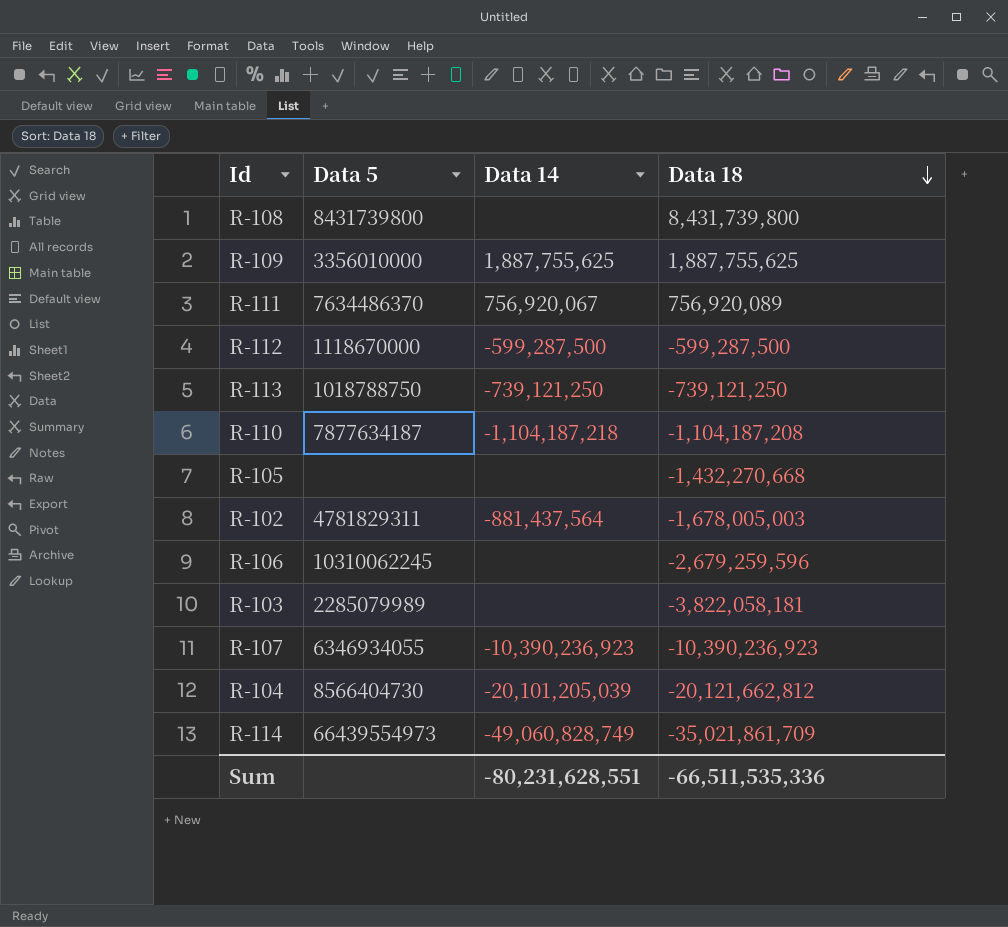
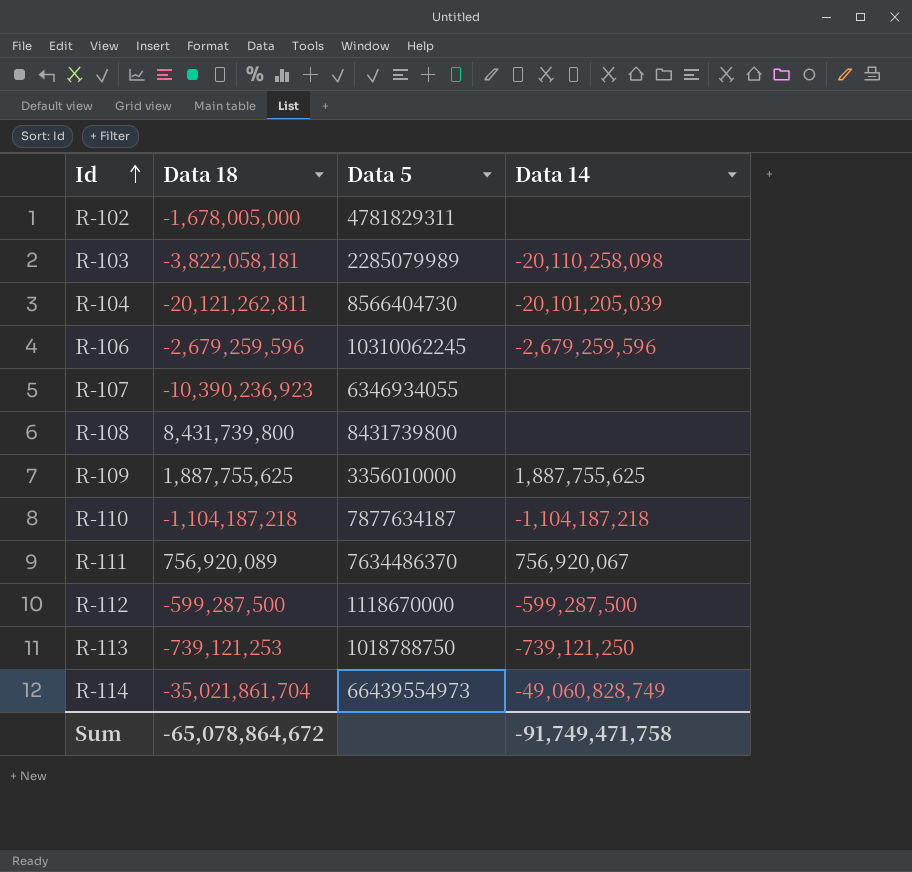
row order: Data 18 descending -> Id ascending
column Data 18 | position: 4 -> 2
row R-105: none | none | -1,432,270,668 -> none
R-102 | Data 18: -1,678,005,003 -> -1,678,005,000
R-102 | Data 14: -881,437,564 -> none
R-103 | Data 14: none -> -20,110,258,098
R-104 | Data 18: -20,121,662,812 -> -20,121,262,811
R-106 | Data 14: none -> -2,679,259,596
R-107 | Data 14: -10,390,236,923 -> none
R-110 | Data 18: -1,104,187,208 -> -1,104,187,218
R-113 | Data 18: -739,121,250 -> -739,121,253
R-114 | Data 18: -35,021,861,709 -> -35,021,861,704
Sum | Data 18: -66,511,535,336 -> -65,078,864,672
Sum | Data 14: -80,231,628,551 -> -91,749,471,758

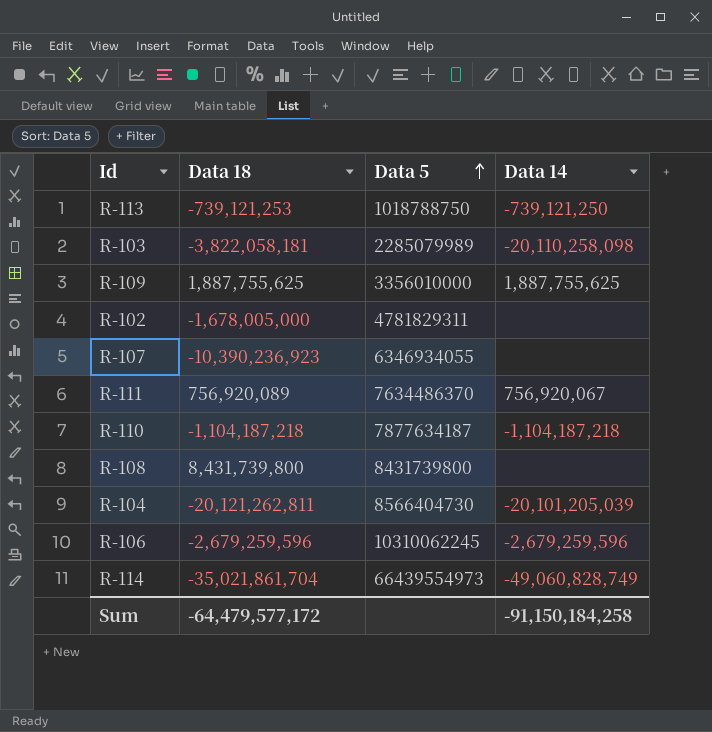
row order: Id ascending -> Data 5 ascending
row R-112: -599,287,500 | 1118670000 | -599,287,500 -> none
Sum | Data 18: -65,078,864,672 -> -64,479,577,172
Sum | Data 14: -91,749,471,758 -> -91,150,184,258

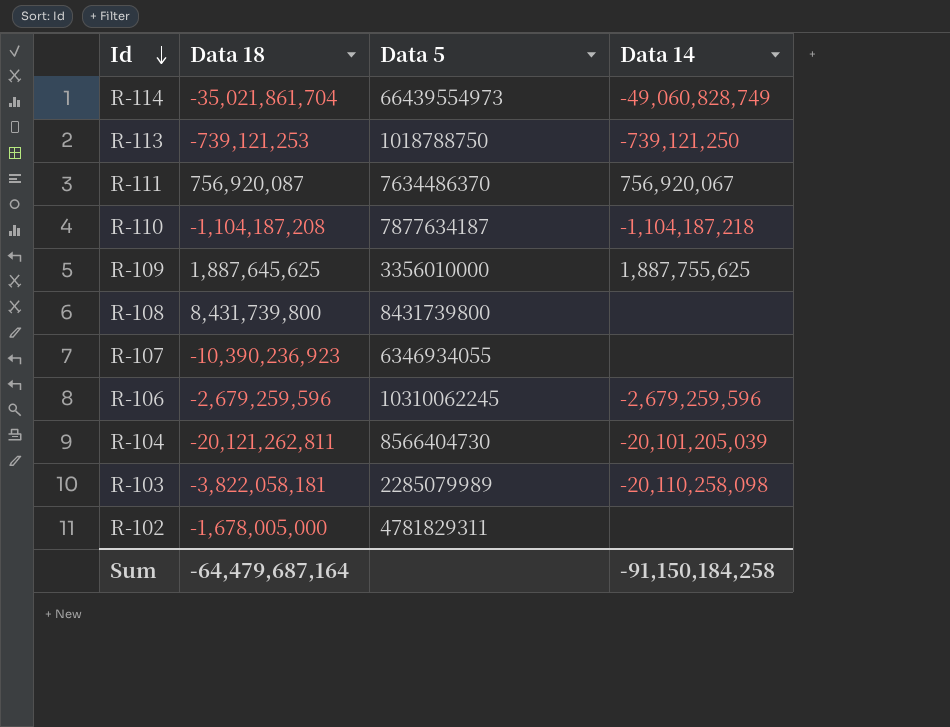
row order: Data 5 ascending -> Id descending
R-111 | Data 18: 756,920,089 -> 756,920,087
R-110 | Data 18: -1,104,187,218 -> -1,104,187,208
R-109 | Data 18: 1,887,755,625 -> 1,887,645,625
Sum | Data 18: -64,479,577,172 -> -64,479,687,164

